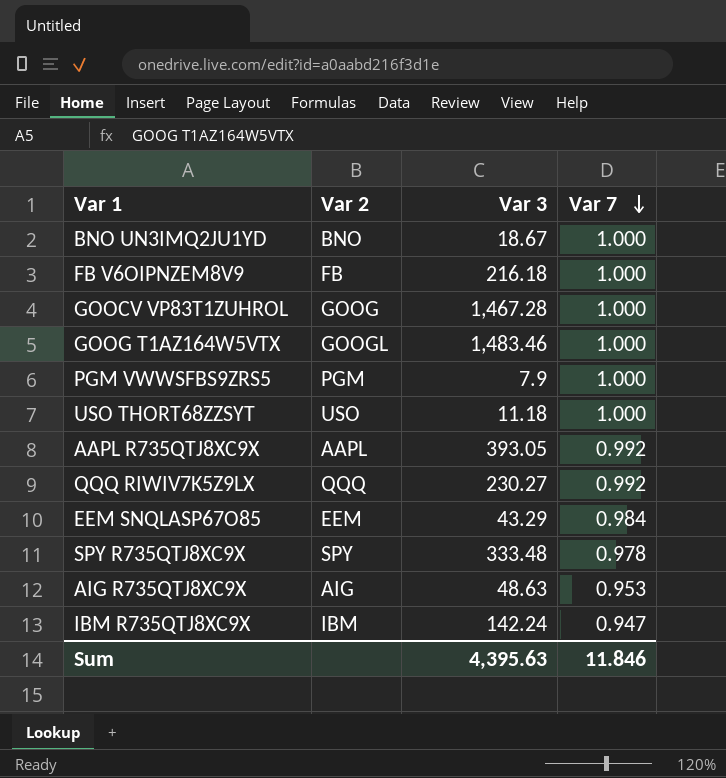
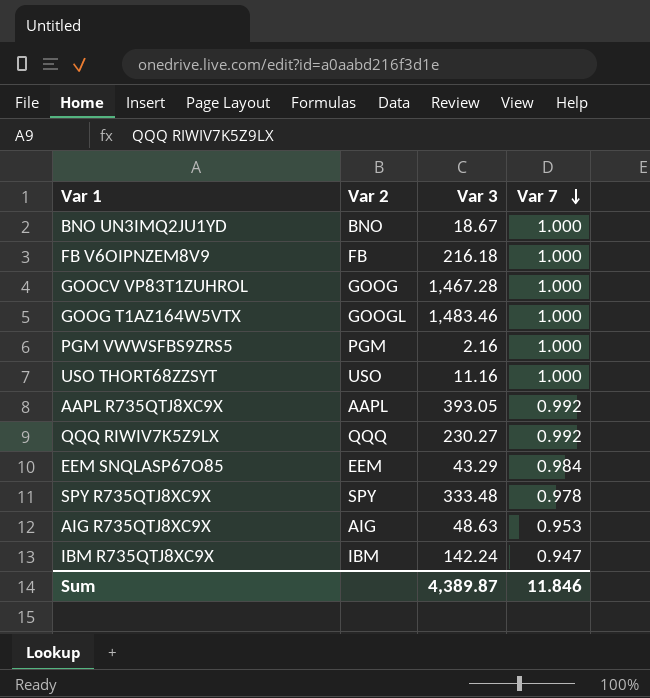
PGM VWWSFBS9ZRS5 | Var 3: 7.9 -> 2.16
USO THORT68ZZSYT | Var 3: 11.18 -> 11.16
Sum | Var 3: 4,395.63 -> 4,389.87

